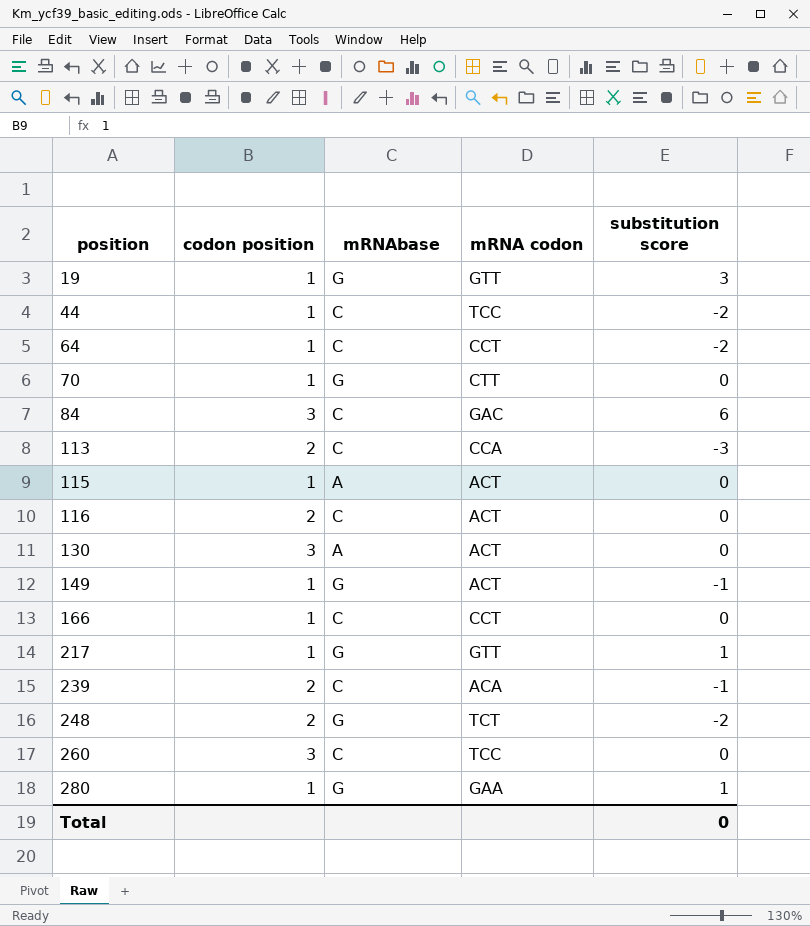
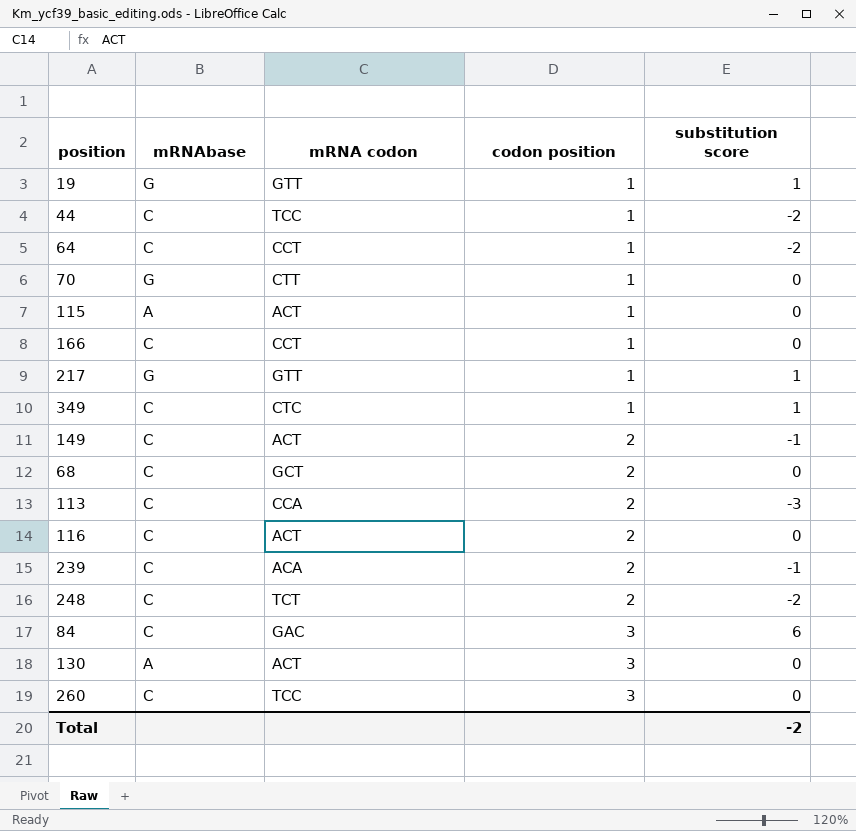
row order: position ascending -> codon position ascending
column codon position | position: 2 -> 4
row 280: 1 | G | GAA | 1 -> none
19 | substitution score: 3 -> 1
row 349: none -> C | CTC | 1 | 1
149 | mRNAbase: G -> C
149 | codon position: 1 -> 2
row 68: none -> C | GCT | 2 | 0
248 | mRNAbase: G -> C
Total | substitution score: 0 -> -2

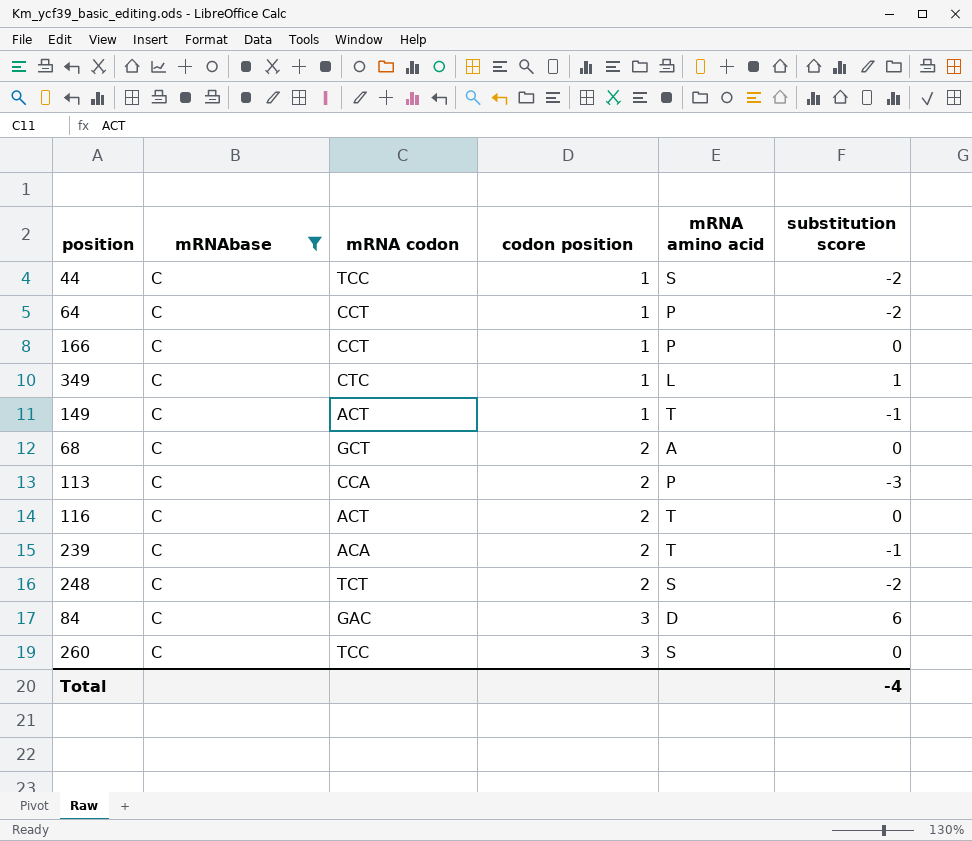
filter: none -> mRNAbase = C
column mRNA amino acid | position: none -> 5
149 | codon position: 2 -> 1
Total | substitution score: -2 -> -4

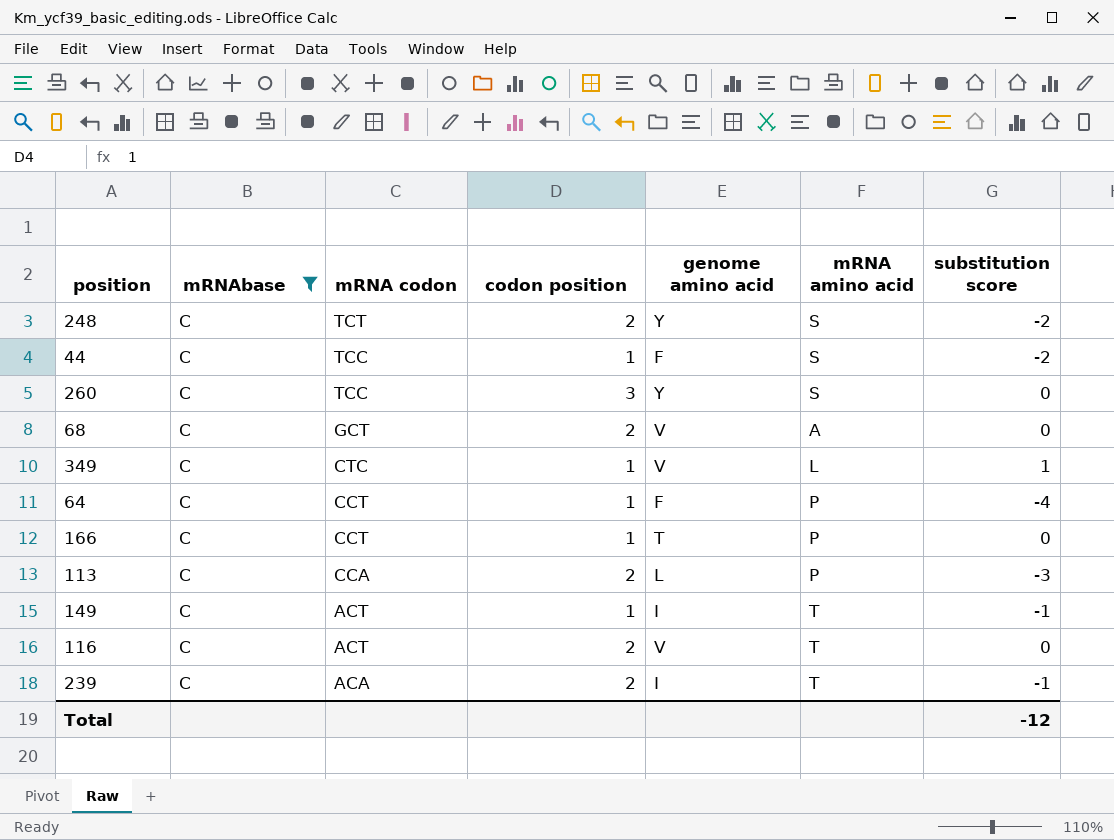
row order: codon position ascending -> mRNA codon descending
column genome amino acid | position: none -> 5
row 84: C | GAC | 3 | D | 6 -> none
64 | substitution score: -2 -> -4
Total | substitution score: -4 -> -12

